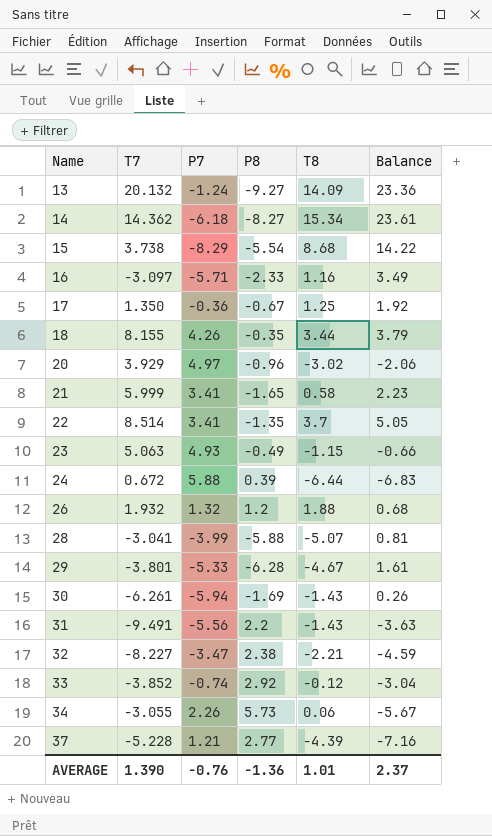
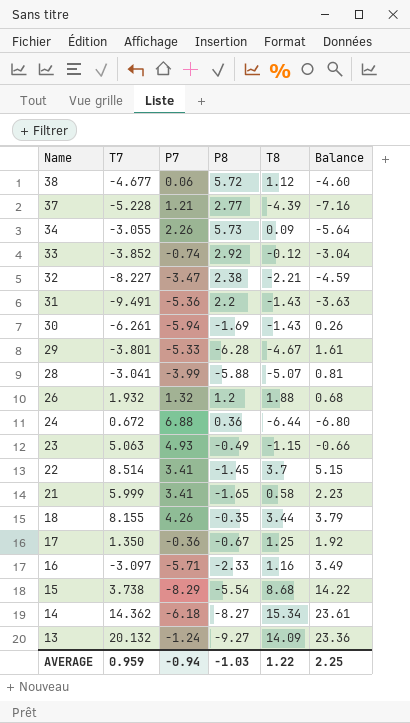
row order: Name ascending -> Name descending
row 20: 3.929 | 4.97 | -0.96 | -3.02 | -2.06 -> none
row 38: none -> -4.677 | 0.06 | 5.72 | 1.12 | -4.60
34 | T8: 0.06 -> 0.09
34 | Balance: -5.67 -> -5.64
31 | P7: -5.56 -> -5.36
24 | P7: 5.88 -> 6.88
24 | P8: 0.39 -> 0.36
24 | Balance: -6.83 -> -6.80
22 | P8: -1.35 -> -1.45
22 | Balance: 5.05 -> 5.15
AVERAGE | T7: 1.390 -> 0.959
AVERAGE | P7: -0.76 -> -0.94
AVERAGE | P8: -1.36 -> -1.03
AVERAGE | T8: 1.01 -> 1.22
AVERAGE | Balance: 2.37 -> 2.25

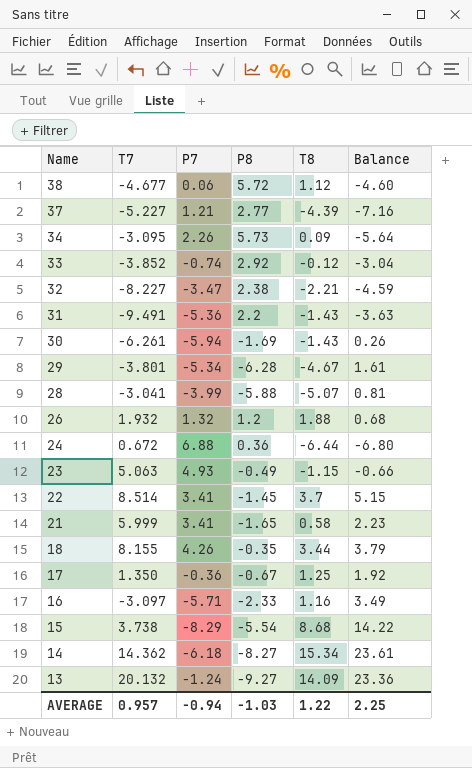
37 | T7: -5.228 -> -5.227
34 | T7: -3.055 -> -3.095
29 | P7: -5.33 -> -5.34
AVERAGE | T7: 0.959 -> 0.957

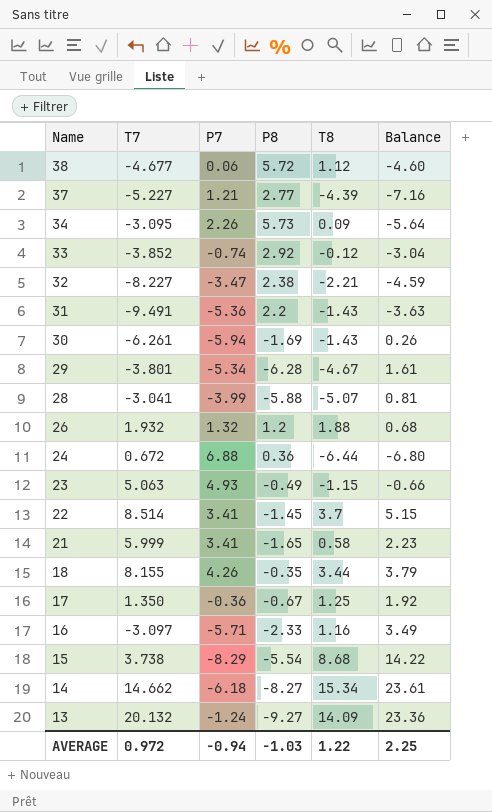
14 | T7: 14.362 -> 14.662
AVERAGE | T7: 0.957 -> 0.972

